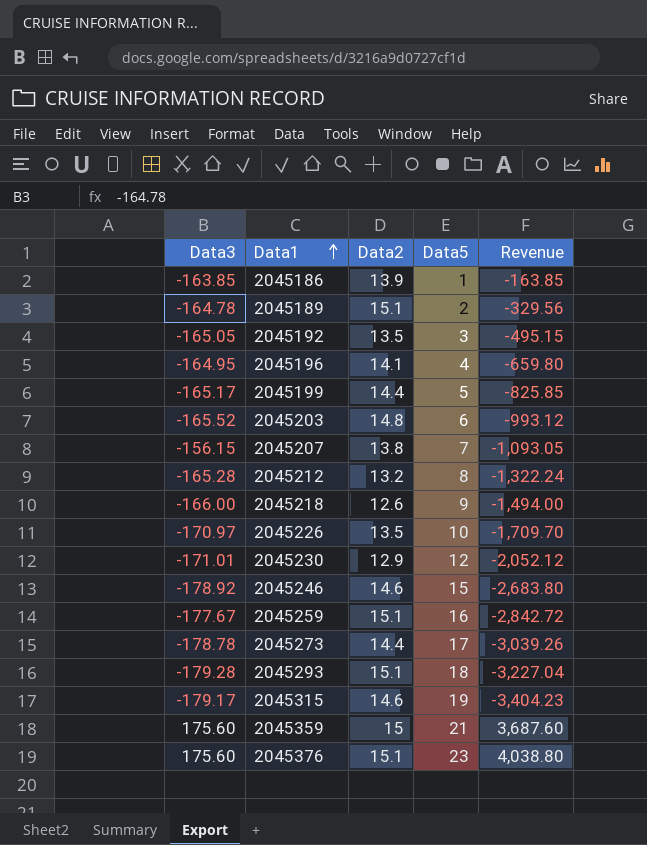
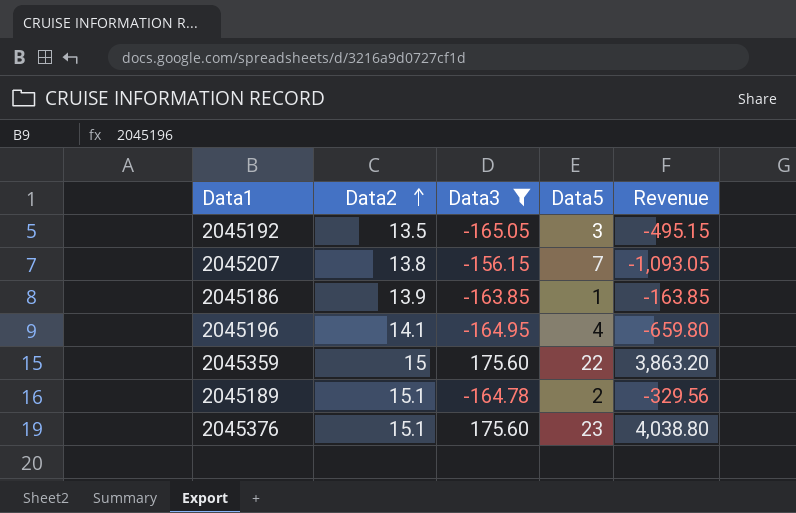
filter: none -> Data3 >= -165.05
row order: Data1 ascending -> Data2 ascending
column Data3 | position: 1 -> 3
2045359 | Data5: 21 -> 22
2045359 | Revenue: 3,687.60 -> 3,863.20

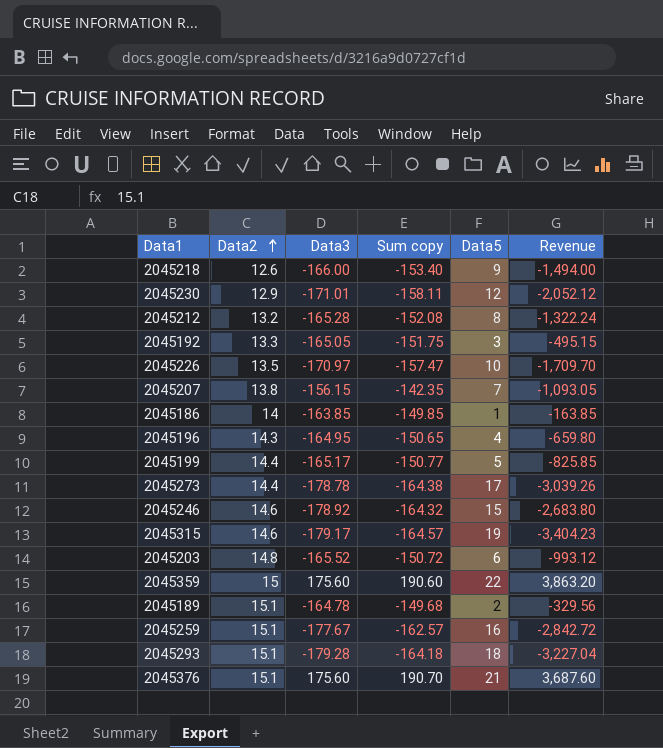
filter: Data3 >= -165.05 -> none
column Sum copy | formula: none -> [Data2] + [Data3]
2045192 | Data2: 13.5 -> 13.3
2045186 | Data2: 13.9 -> 14
2045196 | Data2: 14.1 -> 14.3
2045376 | Data5: 23 -> 21
2045376 | Revenue: 4,038.80 -> 3,687.60

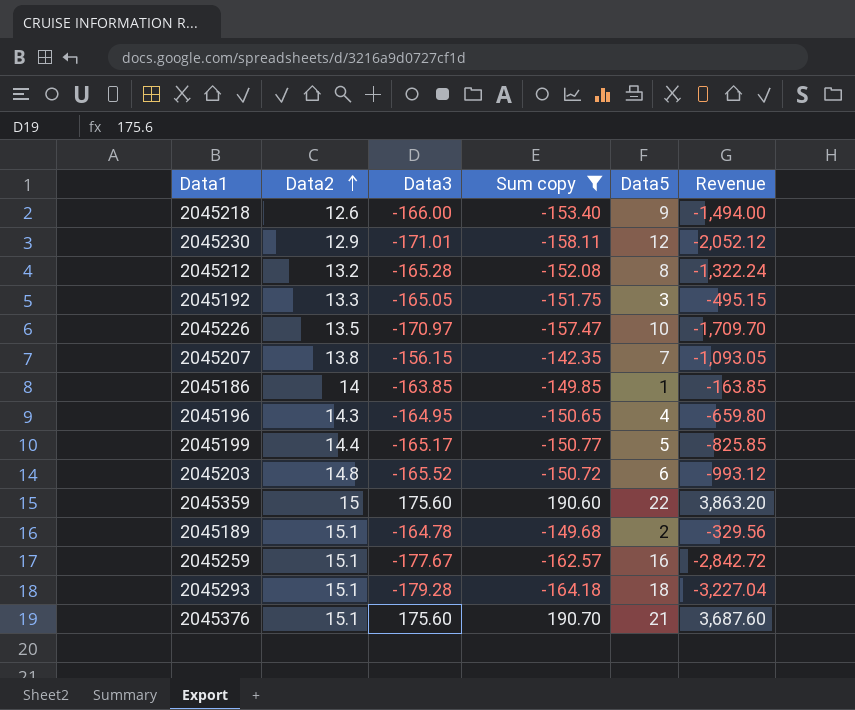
filter: none -> Sum copy >= -164.18

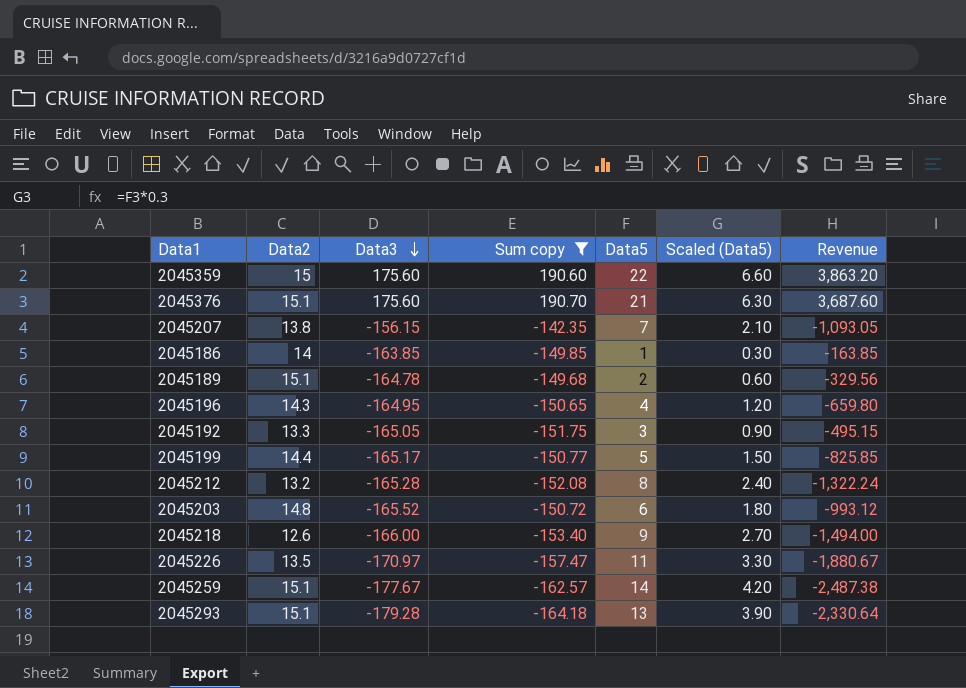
row order: Data2 ascending -> Data3 descending
column Scaled (Data5) | formula: none -> [Data5] * 0.3
row 2045230: 12.9 | -171.01 | -158.11 | 12 | -2,052.12 -> none
2045226 | Data5: 10 -> 11
2045226 | Revenue: -1,709.70 -> -1,880.67
2045259 | Data5: 16 -> 14
2045259 | Revenue: -2,842.72 -> -2,487.38
2045293 | Data5: 18 -> 13
2045293 | Revenue: -3,227.04 -> -2,330.64

